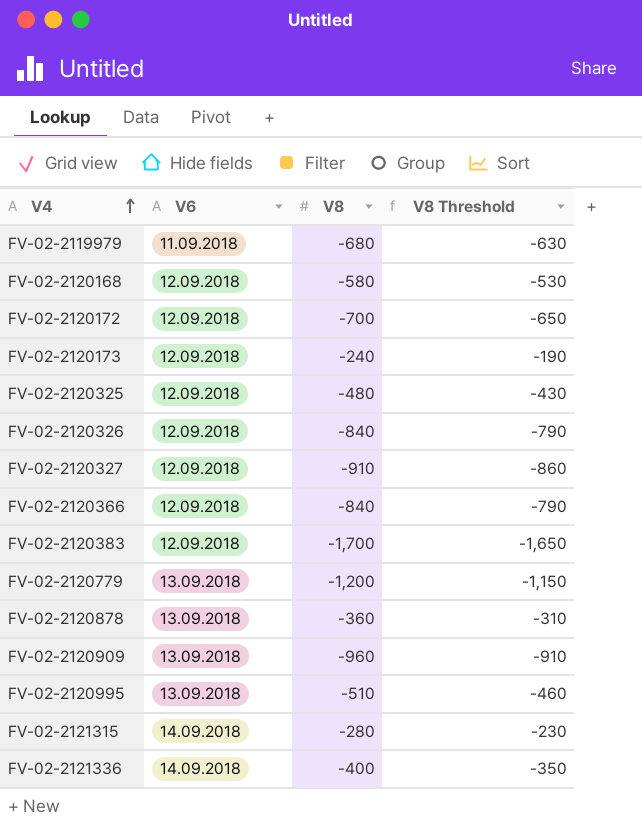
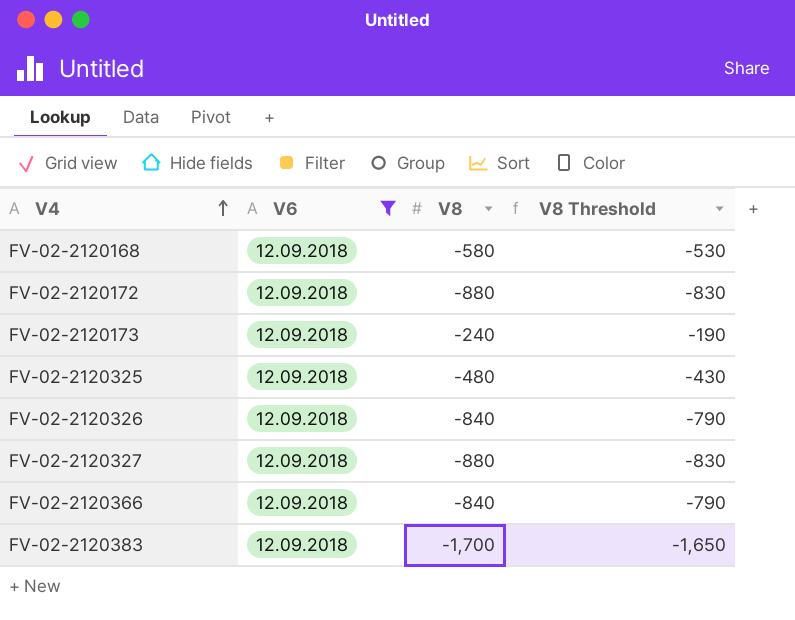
filter: none -> V6 = 12.09.2018
FV-02-2120172 | V8: -700 -> -880
FV-02-2120172 | V8 Threshold: -650 -> -830
FV-02-2120327 | V8: -910 -> -880
FV-02-2120327 | V8 Threshold: -860 -> -830

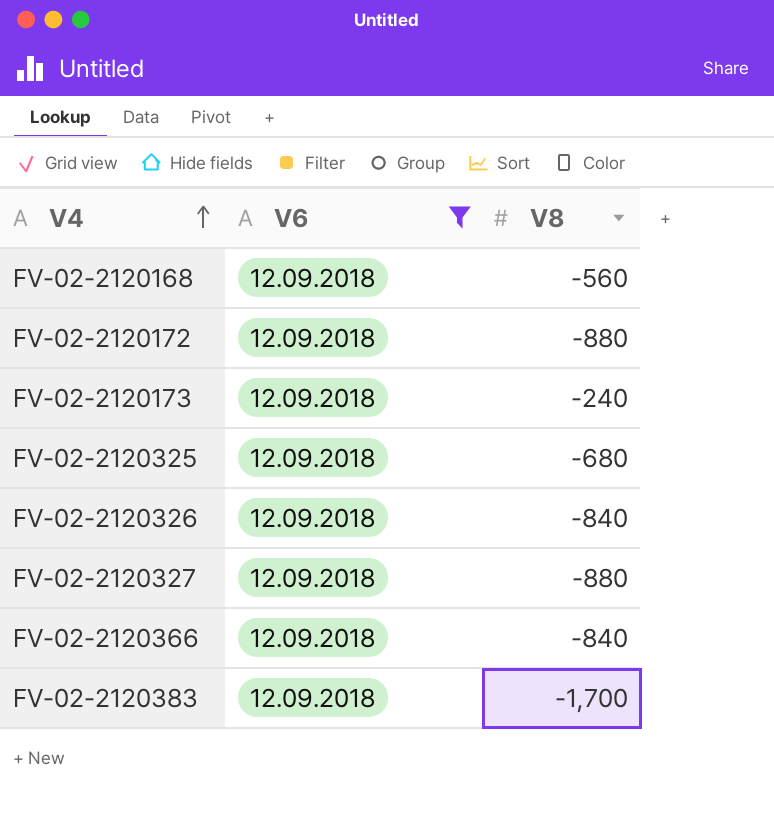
column V8 Threshold | formula: [V8] + 50 -> none
FV-02-2120168 | V8: -580 -> -560
FV-02-2120325 | V8: -480 -> -680

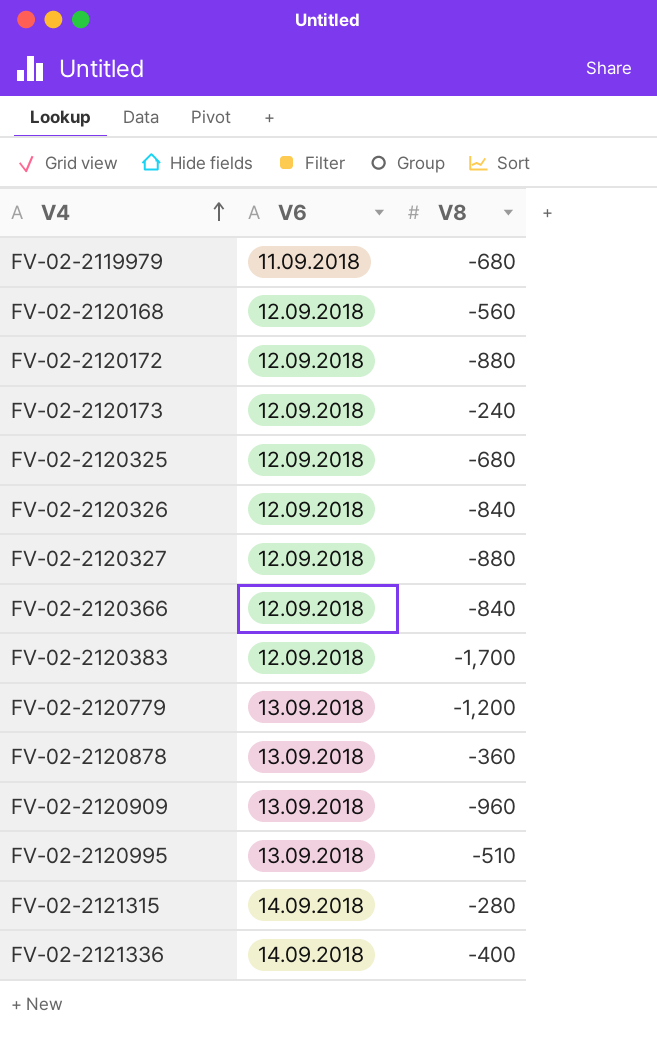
filter: V6 = 12.09.2018 -> none

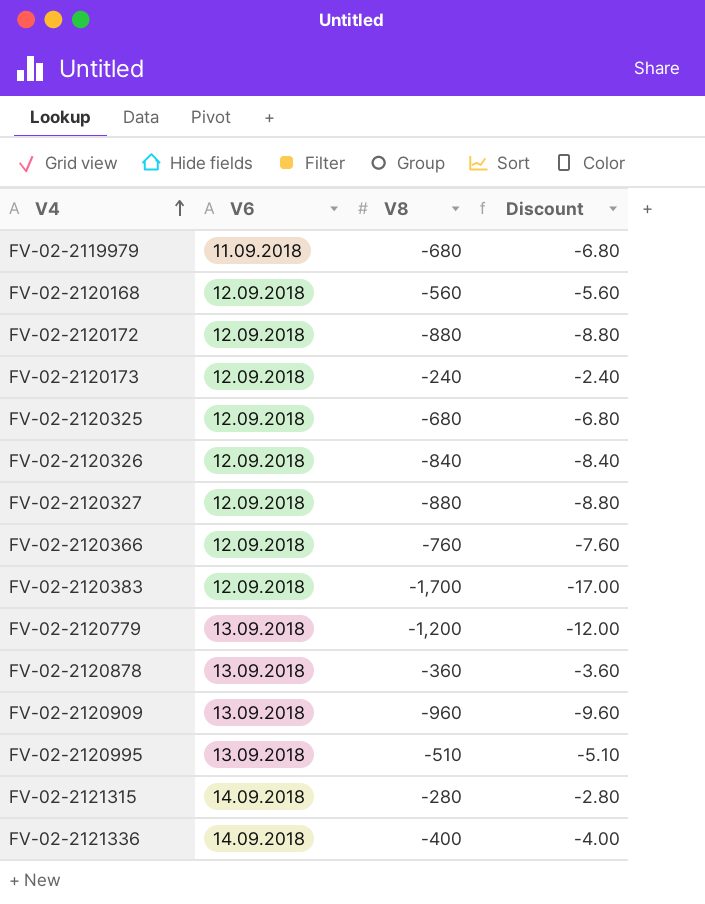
column Discount | formula: none -> [V8] * 0.01
FV-02-2120366 | V8: -840 -> -760

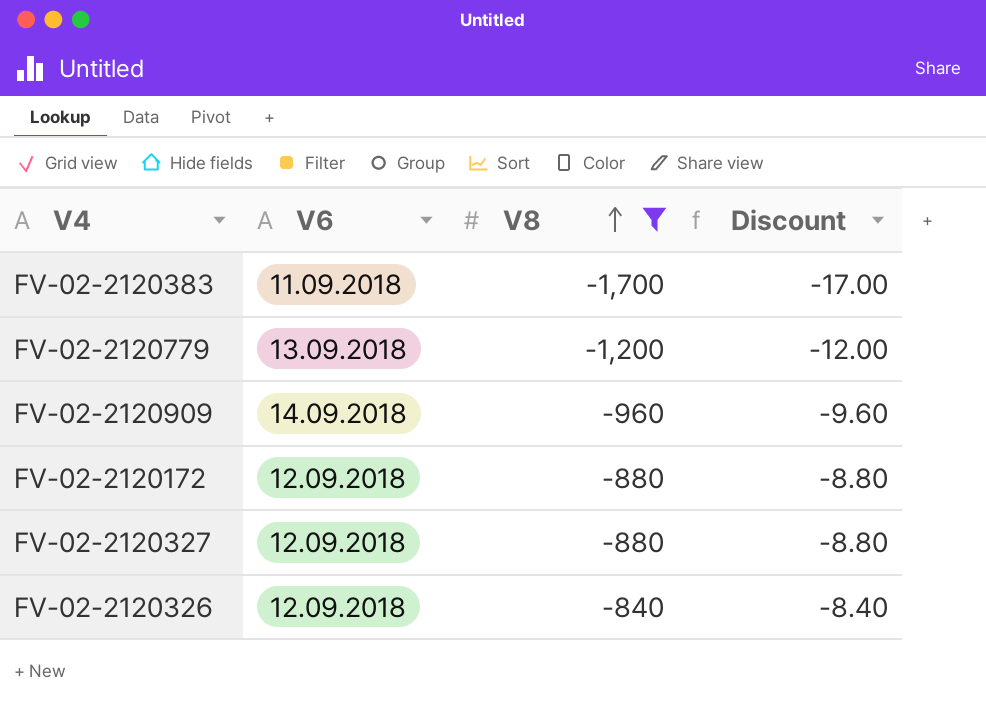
filter: none -> V8 <= -840
row order: V4 ascending -> V8 ascending
FV-02-2120383 | V6: 12.09.2018 -> 11.09.2018
FV-02-2120909 | V6: 13.09.2018 -> 14.09.2018

